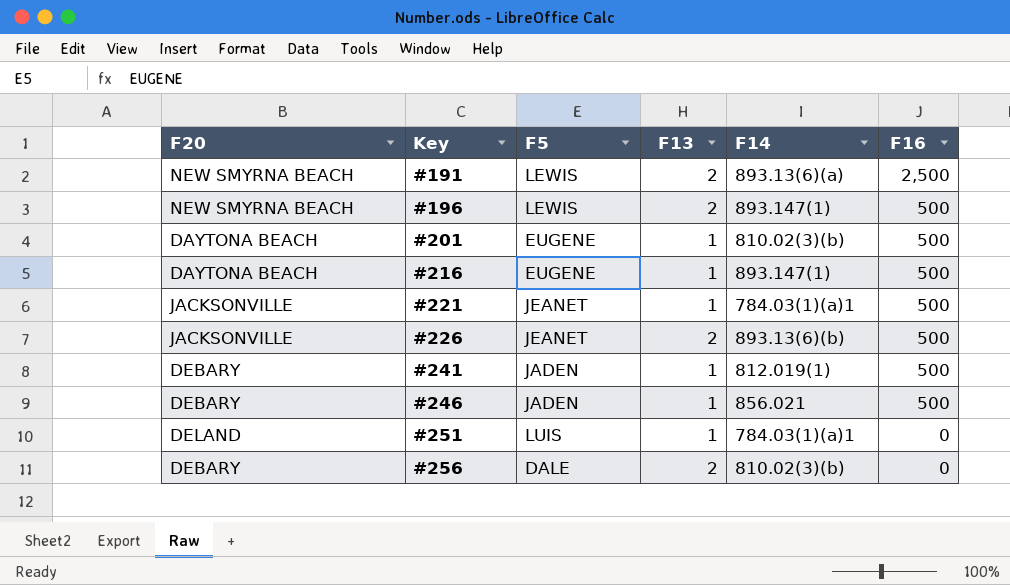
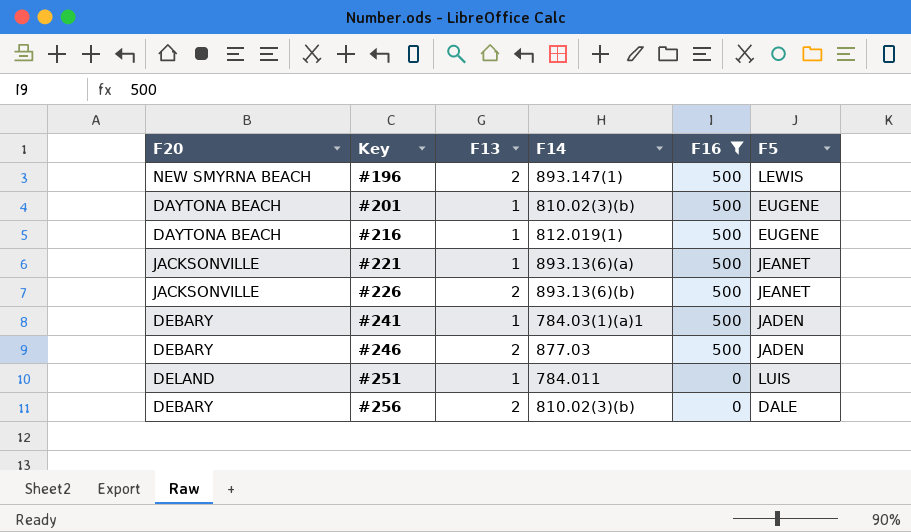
filter: none -> F16 != 2,500
column F5 | position: 3 -> 6
#216 | F14: 893.147(1) -> 812.019(1)
#221 | F14: 784.03(1)(a)1 -> 893.13(6)(a)
#241 | F14: 812.019(1) -> 784.03(1)(a)1
#246 | F13: 1 -> 2
#246 | F14: 856.021 -> 877.03
#251 | F14: 784.03(1)(a)1 -> 784.011

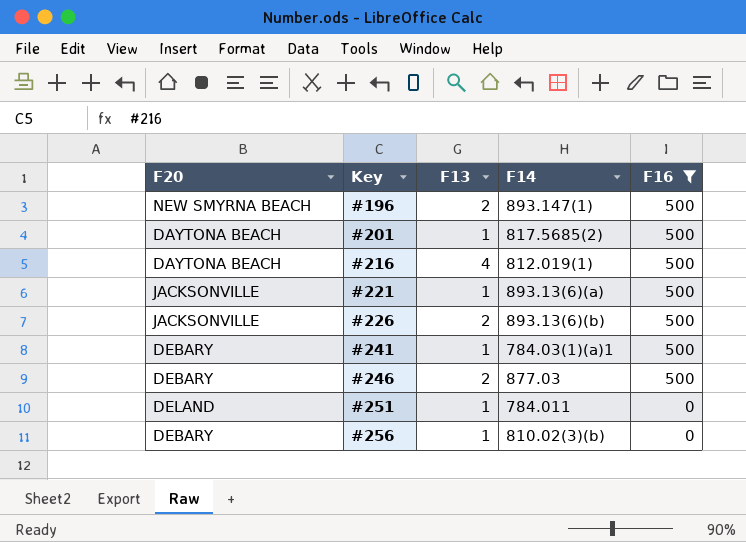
column F5 | position: 6 -> none
#201 | F14: 810.02(3)(b) -> 817.5685(2)
#216 | F13: 1 -> 4
#256 | F13: 2 -> 1

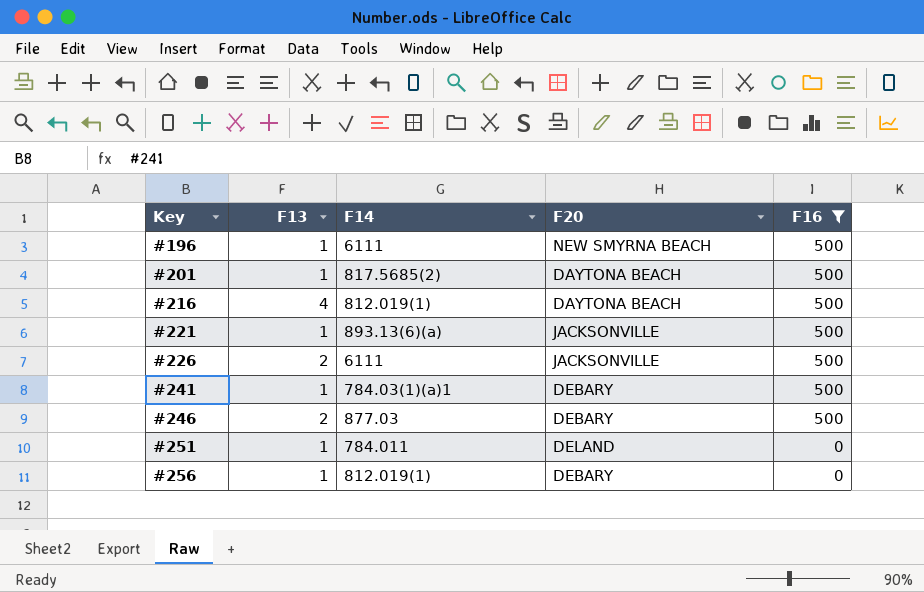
column F20 | position: 1 -> 4
#196 | F13: 2 -> 1
#196 | F14: 893.147(1) -> 6111
#226 | F14: 893.13(6)(b) -> 6111
#256 | F14: 810.02(3)(b) -> 812.019(1)

